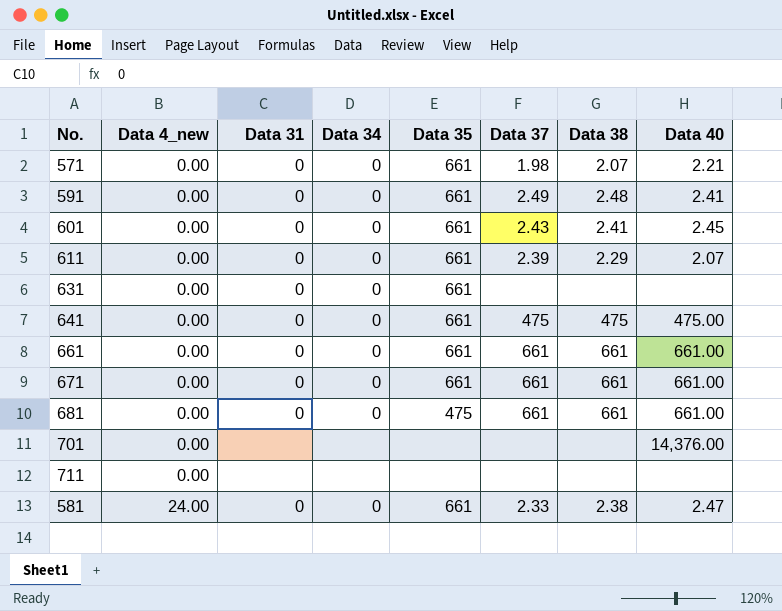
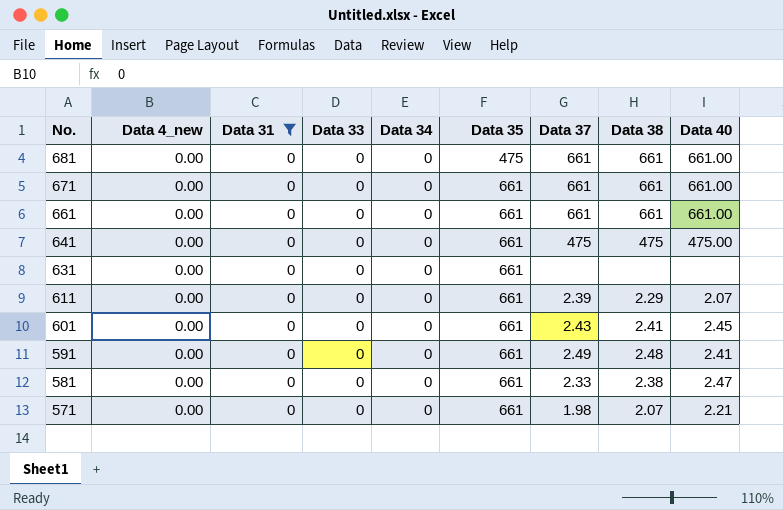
filter: none -> Data 31 = 0
row order: Data 4_new ascending -> No. descending
column Data 33 | position: none -> 4
581 | Data 4_new: 24.00 -> 0.00

